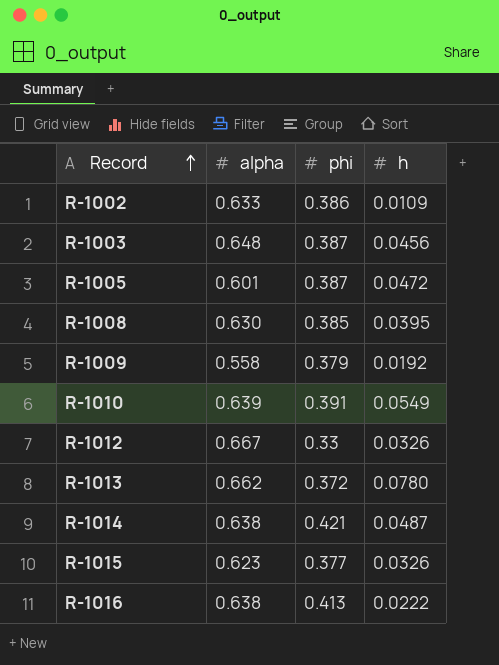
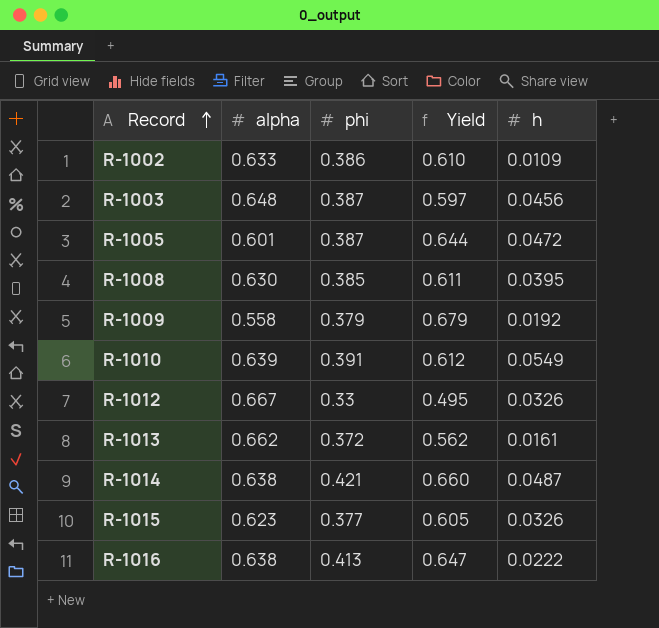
column Yield | formula: none -> [phi] / [alpha]
R-1013 | h: 0.0780 -> 0.0161

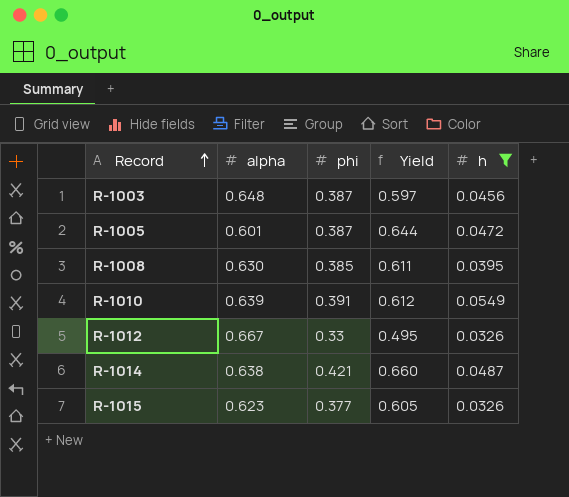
filter: none -> h >= 0.0326

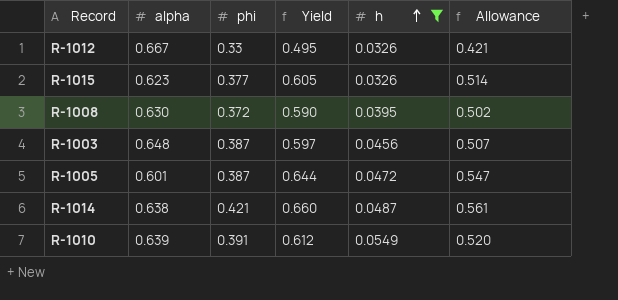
row order: Record ascending -> h ascending
column Allowance | formula: none -> [Yield] * 0.85
R-1008 | phi: 0.385 -> 0.372
R-1008 | Yield: 0.611 -> 0.590

